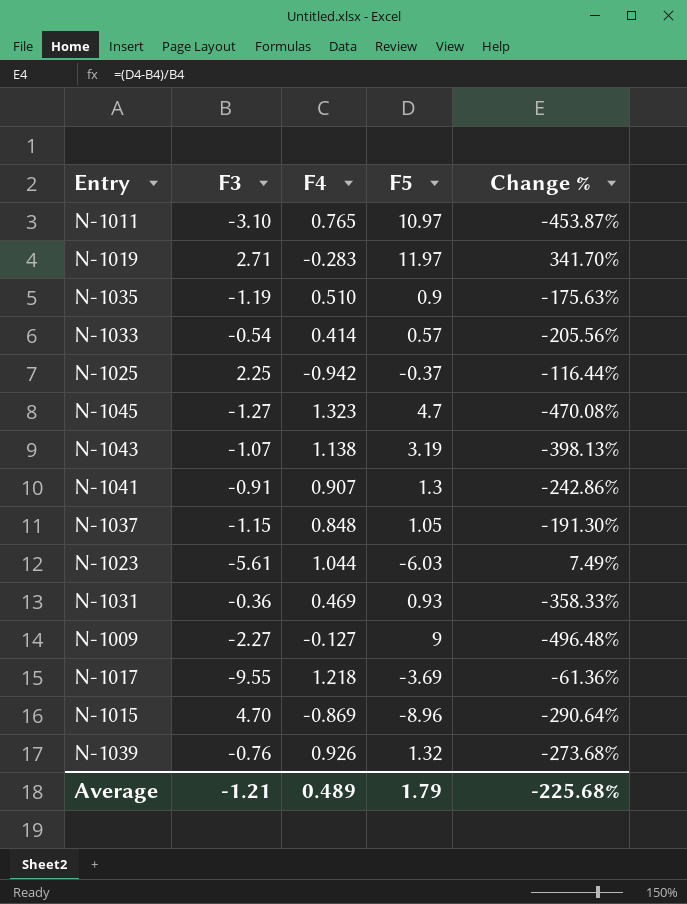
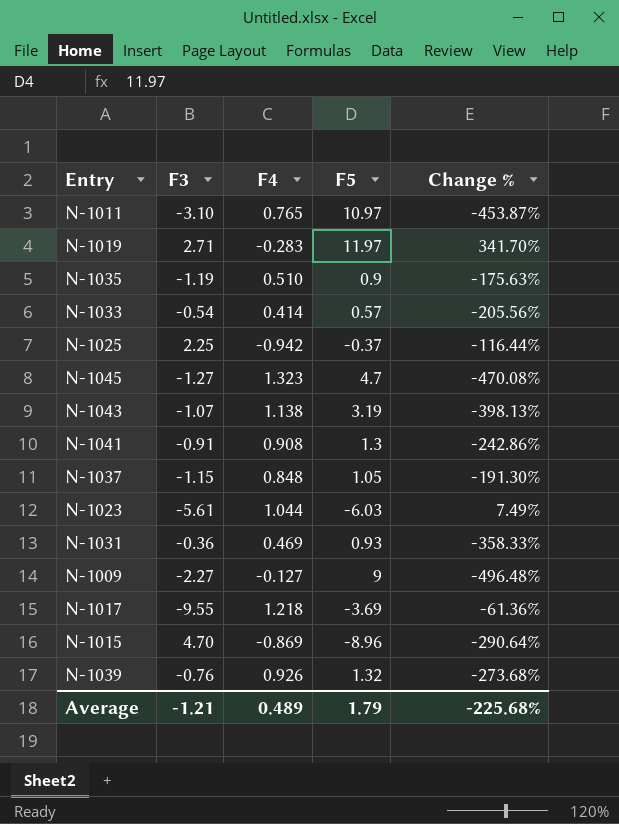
N-1041 | F4: 0.907 -> 0.908

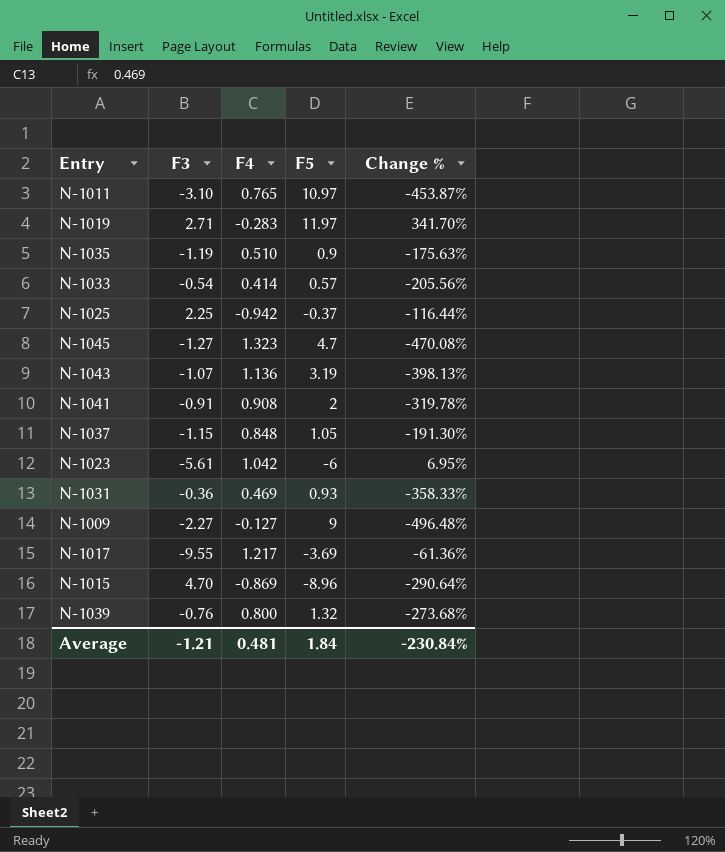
N-1043 | F4: 1.138 -> 1.136
N-1041 | F5: 1.3 -> 2
N-1041 | Change %: -242.86% -> -319.78%
N-1023 | F4: 1.044 -> 1.042
N-1023 | F5: -6.03 -> -6
N-1023 | Change %: 7.49% -> 6.95%
N-1017 | F4: 1.218 -> 1.217
N-1039 | F4: 0.926 -> 0.800
Average | F4: 0.489 -> 0.481
Average | F5: 1.79 -> 1.84
Average | Change %: -225.68% -> -230.84%

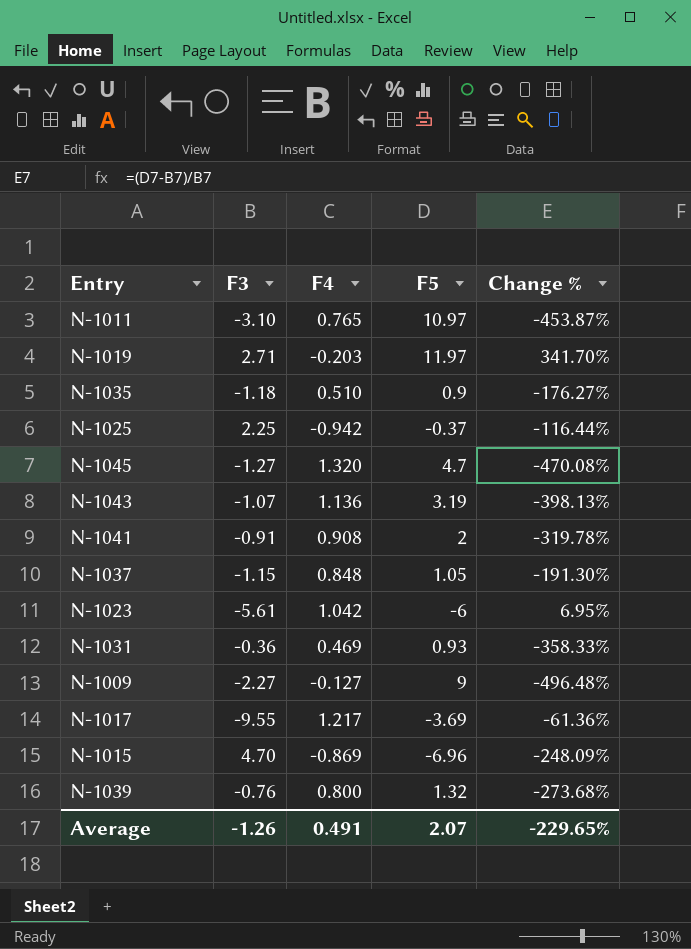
row N-1033: -0.54 | 0.414 | 0.57 | -205.56% -> none
N-1019 | F4: -0.283 -> -0.203
N-1035 | F3: -1.19 -> -1.18
N-1035 | Change %: -175.63% -> -176.27%
N-1045 | F4: 1.323 -> 1.320
N-1015 | F5: -8.96 -> -6.96
N-1015 | Change %: -290.64% -> -248.09%
Average | F3: -1.21 -> -1.26
Average | F4: 0.481 -> 0.491
Average | F5: 1.84 -> 2.07
Average | Change %: -230.84% -> -229.65%

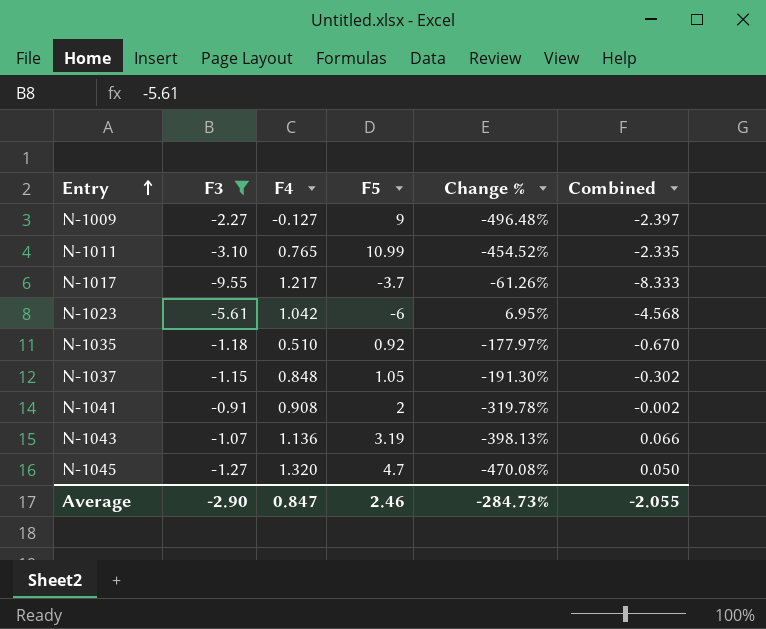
filter: none -> F3 <= -0.91
row order: none -> Entry ascending
column Combined | formula: none -> [F3] + [F4]
N-1011 | F5: 10.97 -> 10.99
N-1011 | Change %: -453.87% -> -454.52%
N-1017 | F5: -3.69 -> -3.7
N-1017 | Change %: -61.36% -> -61.26%
N-1035 | F5: 0.9 -> 0.92
N-1035 | Change %: -176.27% -> -177.97%
Average | F3: -1.26 -> -2.90
Average | F4: 0.491 -> 0.847
Average | F5: 2.07 -> 2.46
Average | Change %: -229.65% -> -284.73%

